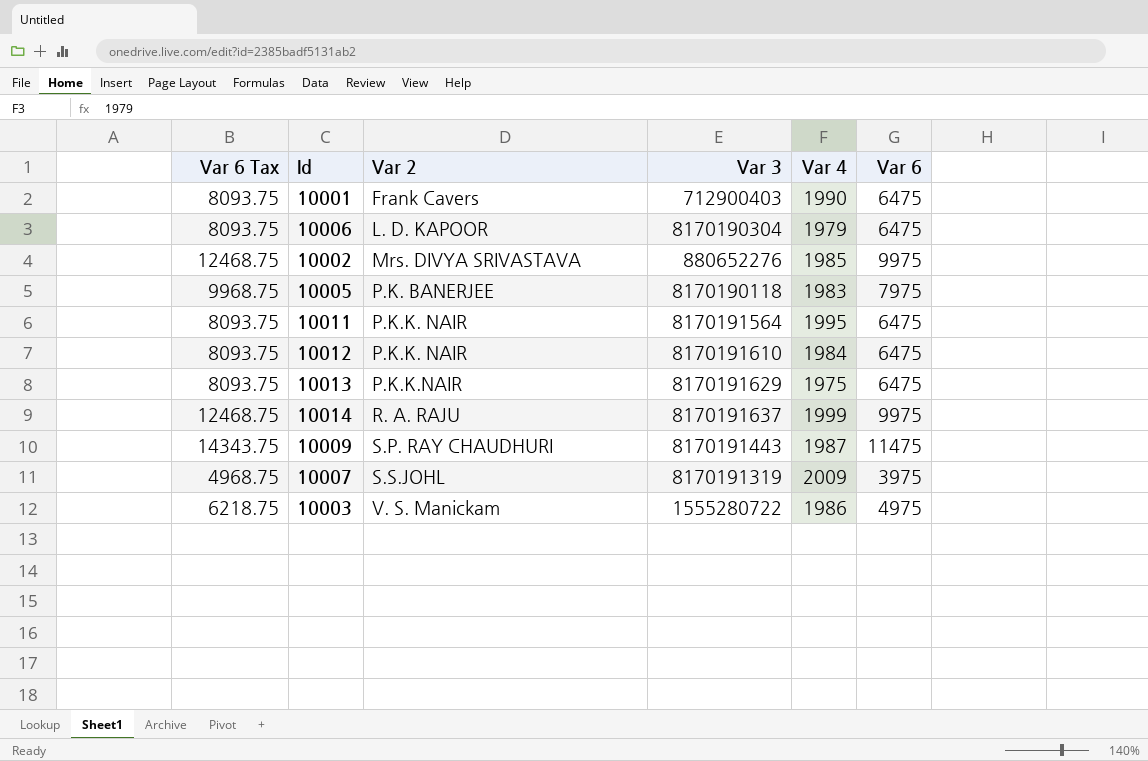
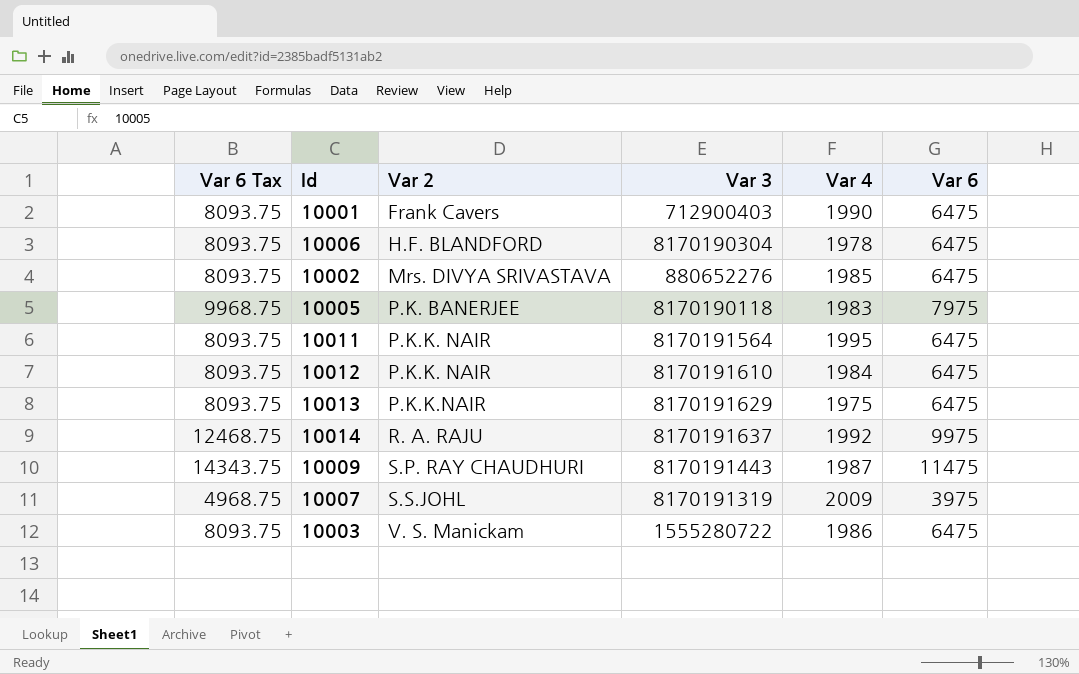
10006 | Var 2: L. D. KAPOOR -> H.F. BLANDFORD
10006 | Var 4: 1979 -> 1978
10002 | Var 6 Tax: 12468.75 -> 8093.75
10002 | Var 6: 9975 -> 6475
10014 | Var 4: 1999 -> 1992
10003 | Var 6 Tax: 6218.75 -> 8093.75
10003 | Var 6: 4975 -> 6475

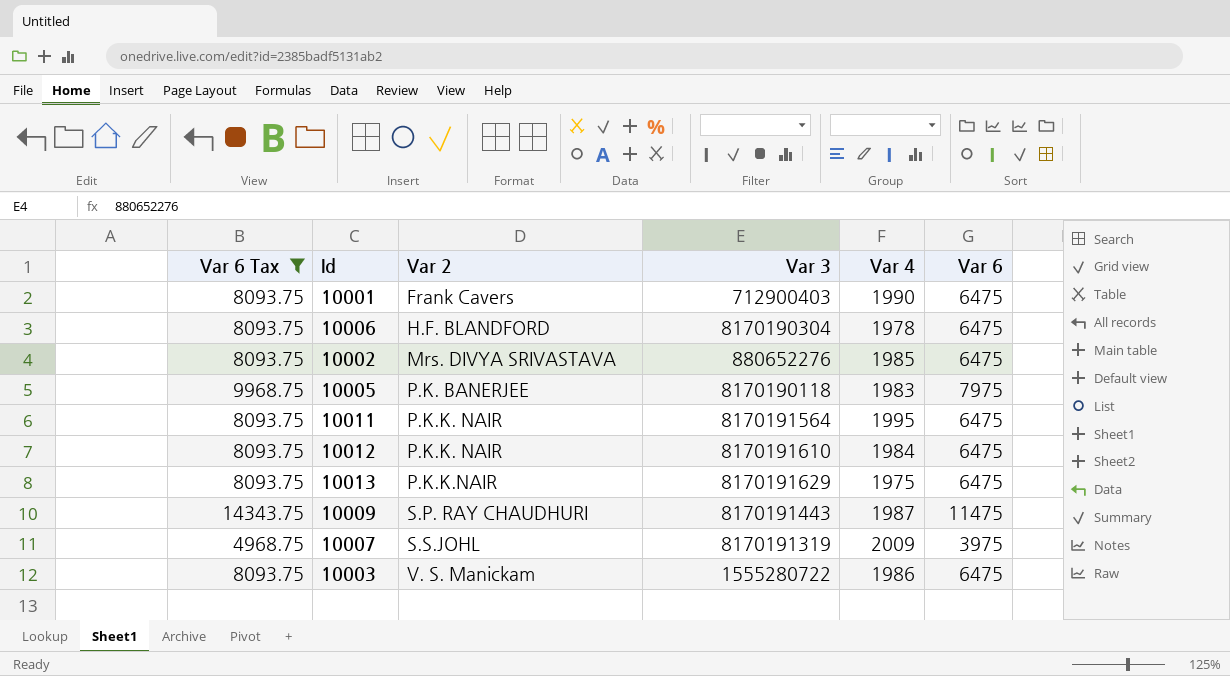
filter: none -> Var 6 Tax != 12468.75

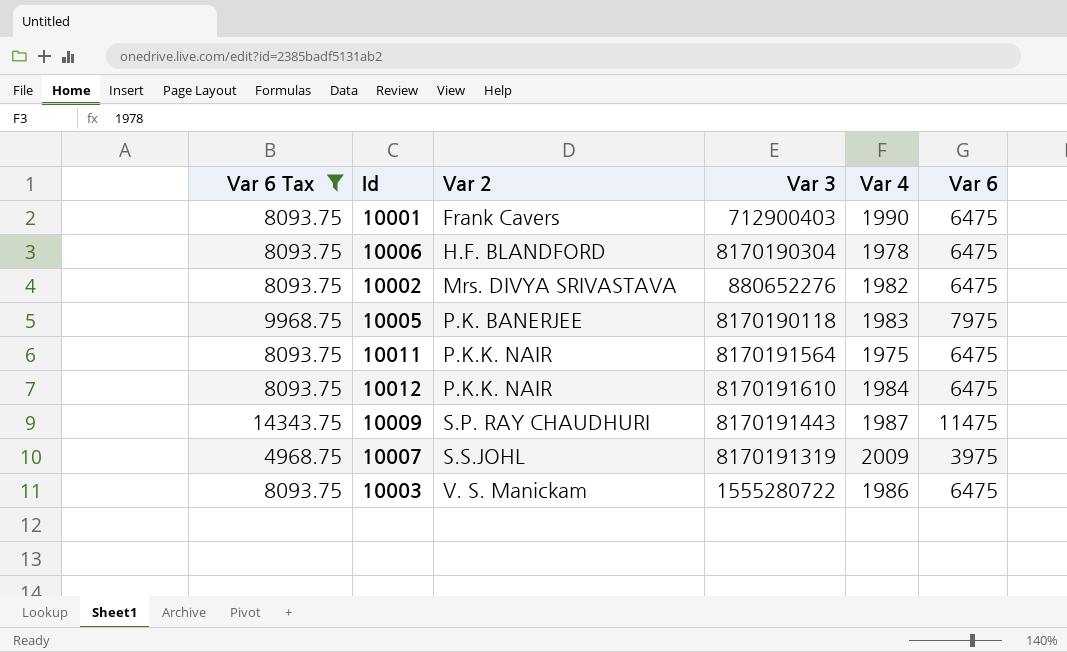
row 10013: 8093.75 | P.K.K.NAIR | 8170191629 | 1975 | 6475 -> none
10002 | Var 4: 1985 -> 1982
10011 | Var 4: 1995 -> 1975

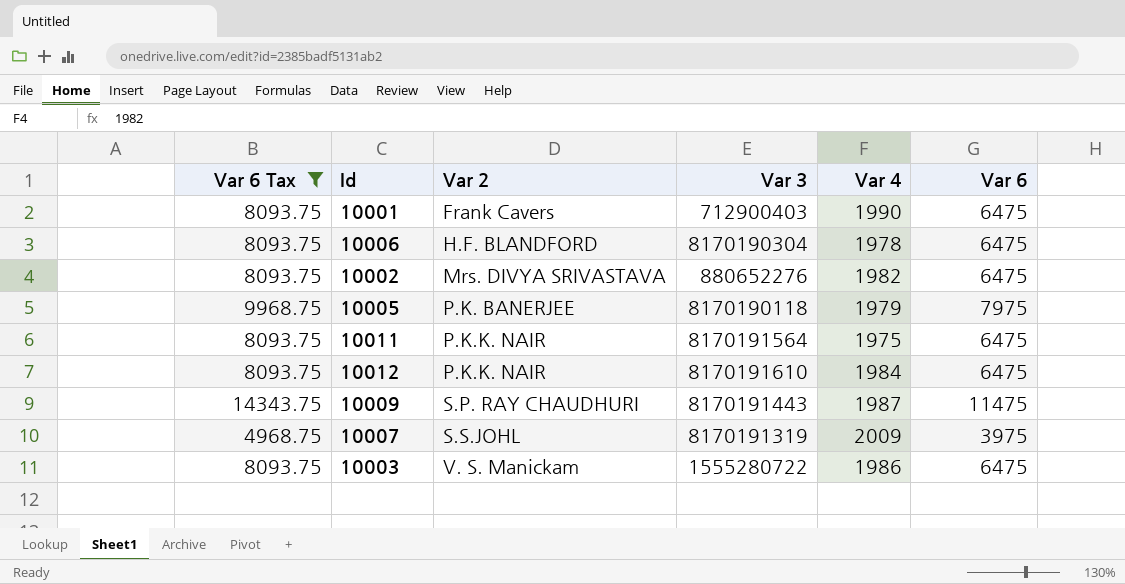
10005 | Var 4: 1983 -> 1979

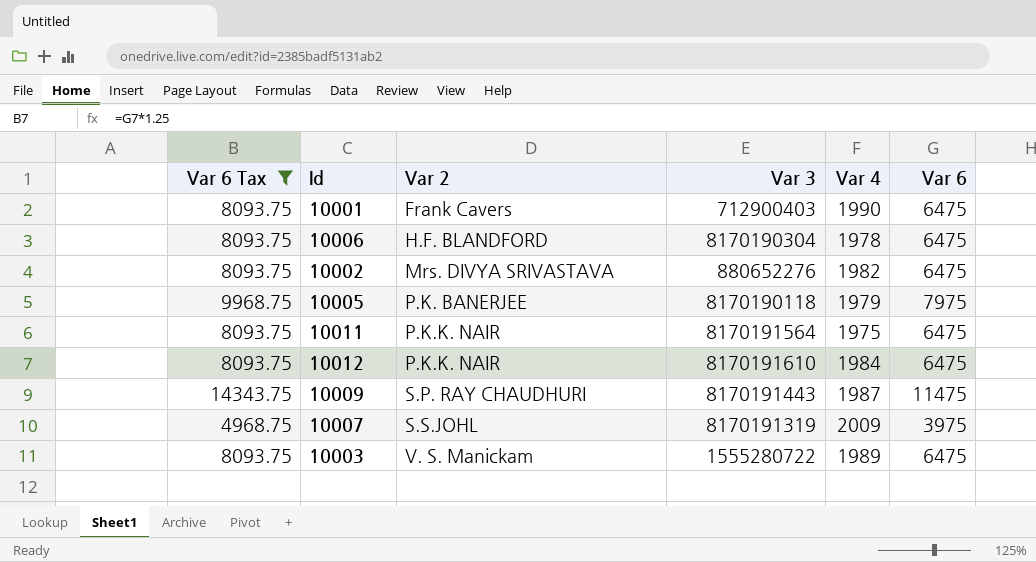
10003 | Var 4: 1986 -> 1989

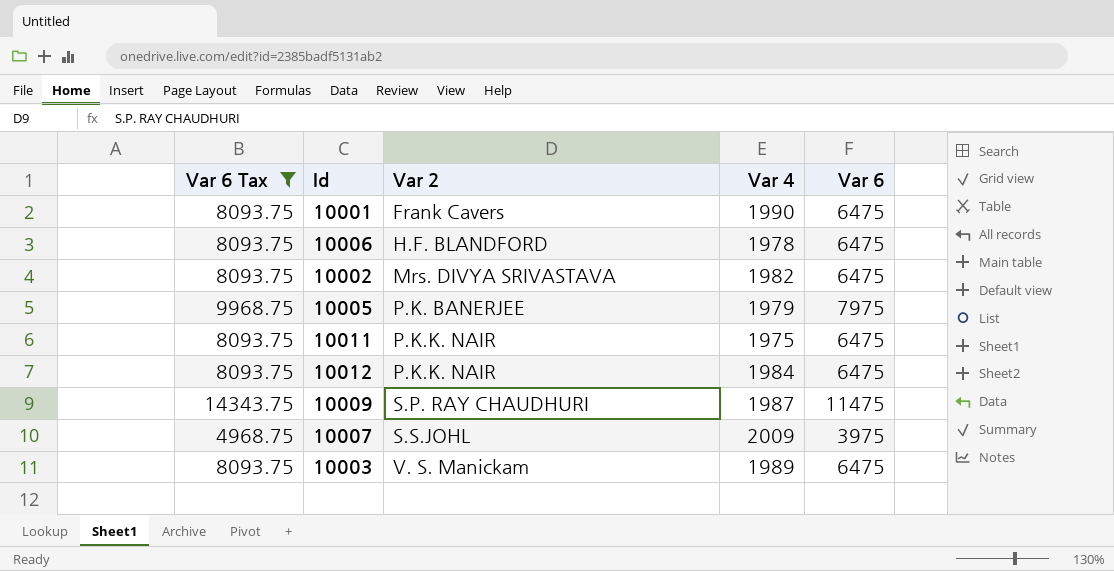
column Var 3 | position: 4 -> none

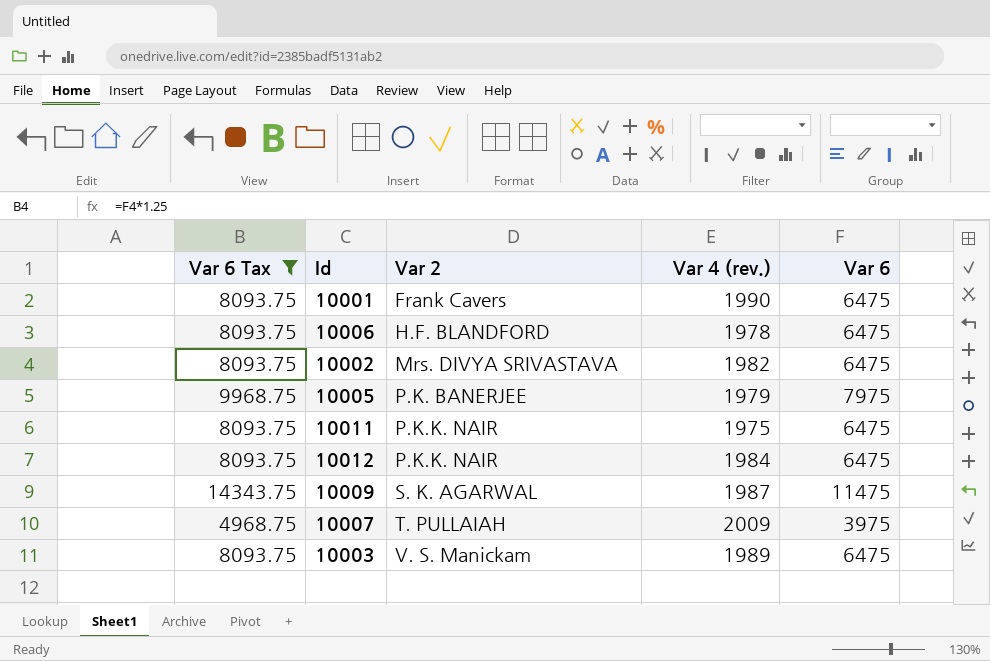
column name: Var 4 -> Var 4 (rev.)
10009 | Var 2: S.P. RAY CHAUDHURI -> S. K. AGARWAL
10007 | Var 2: S.S.JOHL -> T. PULLAIAH

